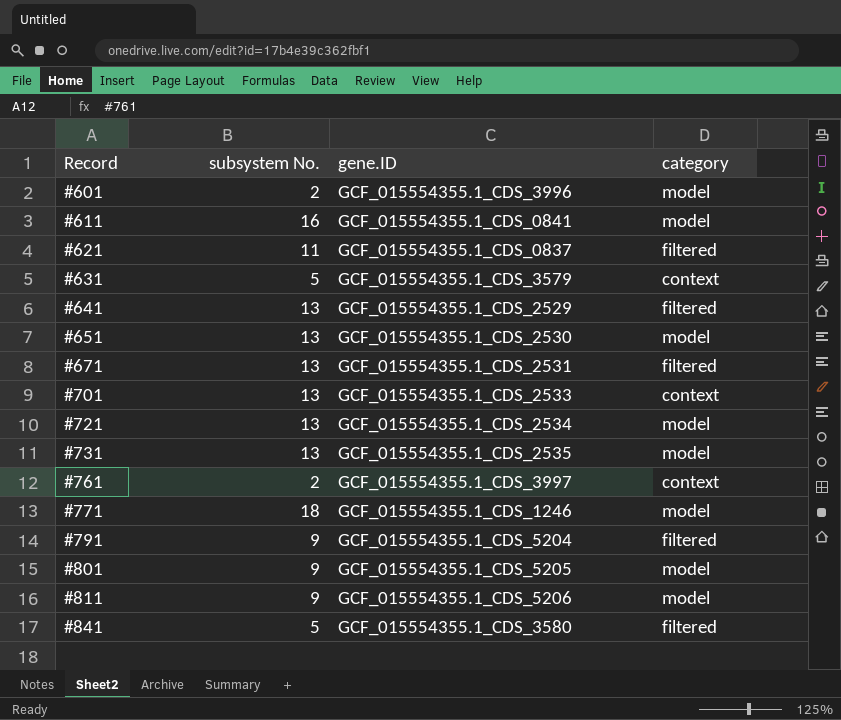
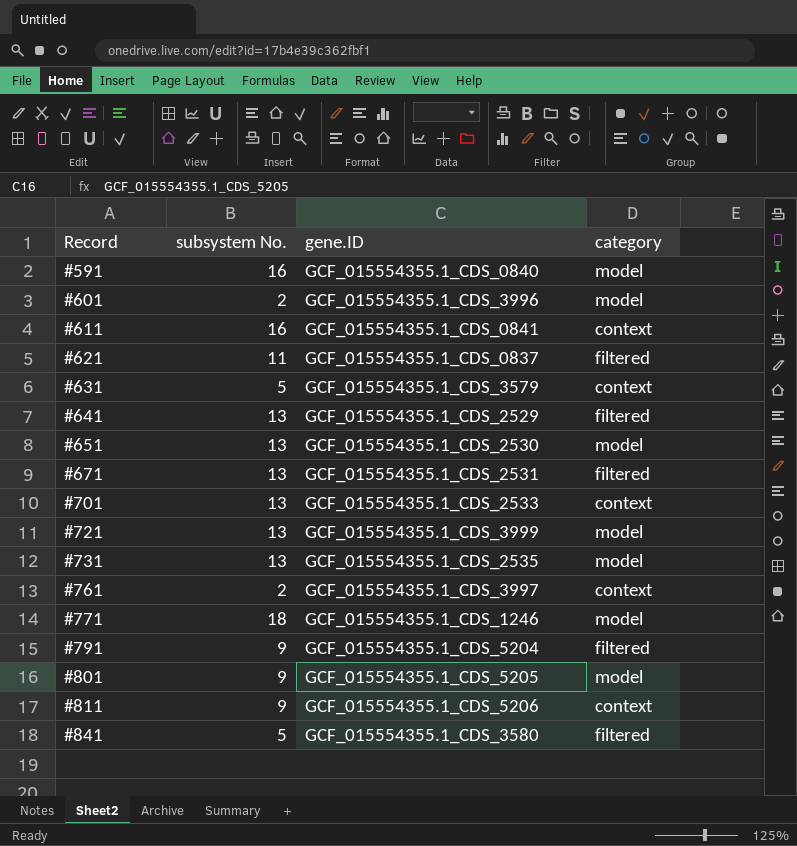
row #591: none -> 16 | GCF_015554355.1_CDS_0840 | model
#611 | category: model -> context
#721 | gene.ID: GCF_015554355.1_CDS_2534 -> GCF_015554355.1_CDS_3999
#811 | category: model -> context

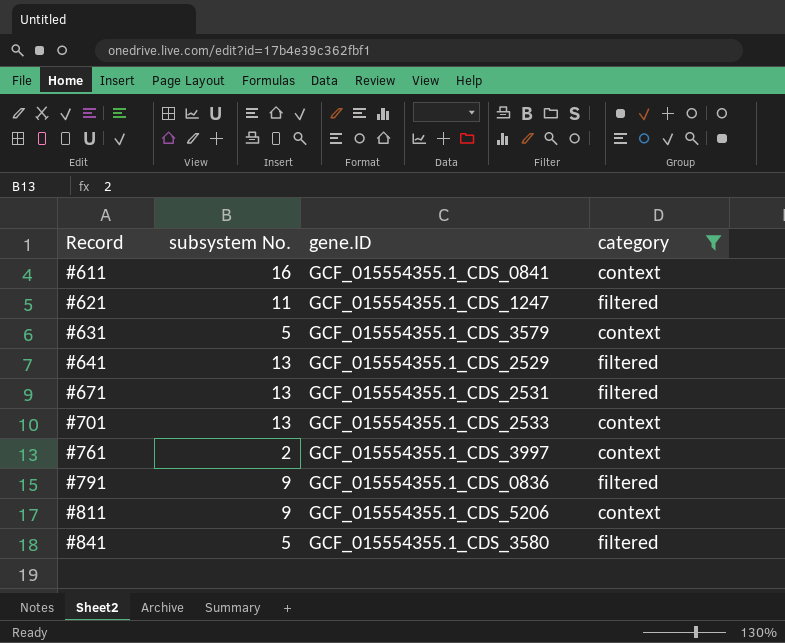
filter: none -> category != model
#621 | gene.ID: GCF_015554355.1_CDS_0837 -> GCF_015554355.1_CDS_1247
#791 | gene.ID: GCF_015554355.1_CDS_5204 -> GCF_015554355.1_CDS_0836

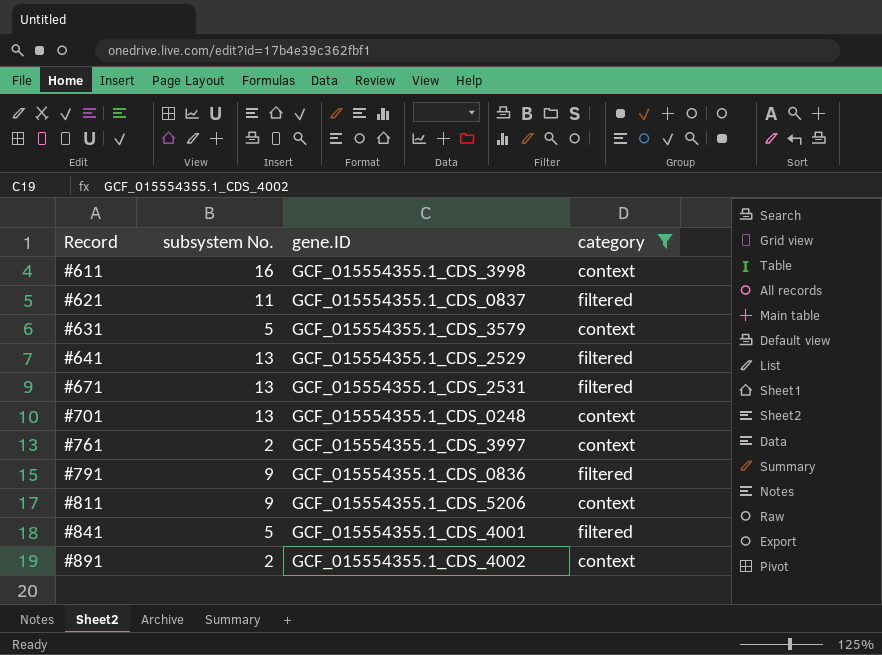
#611 | gene.ID: GCF_015554355.1_CDS_0841 -> GCF_015554355.1_CDS_3998
#621 | gene.ID: GCF_015554355.1_CDS_1247 -> GCF_015554355.1_CDS_0837
#701 | gene.ID: GCF_015554355.1_CDS_2533 -> GCF_015554355.1_CDS_0248
#841 | gene.ID: GCF_015554355.1_CDS_3580 -> GCF_015554355.1_CDS_4001
row #891: none -> 2 | GCF_015554355.1_CDS_4002 | context

